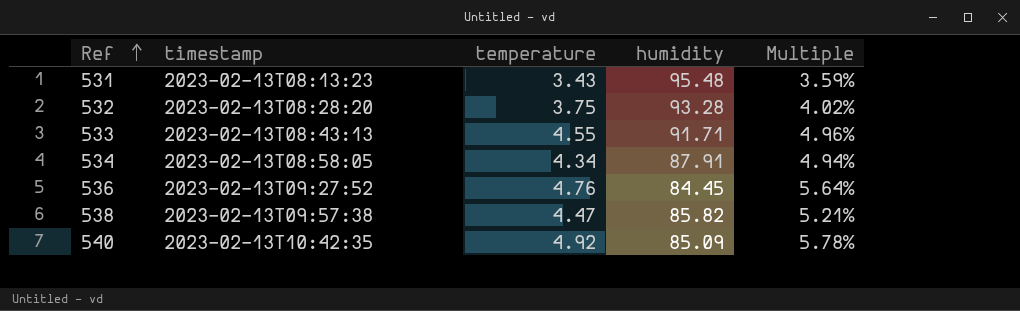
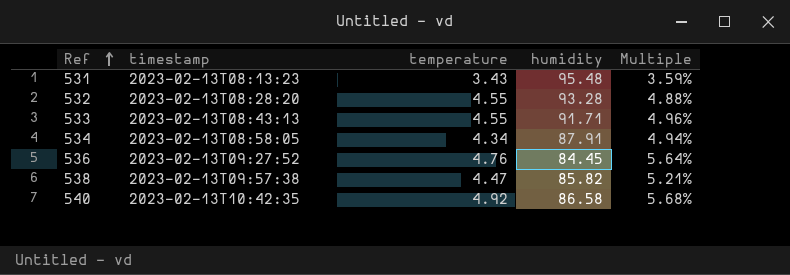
532 | temperature: 3.75 -> 4.55
532 | Multiple: 4.02% -> 4.88%
540 | humidity: 85.09 -> 86.58
540 | Multiple: 5.78% -> 5.68%

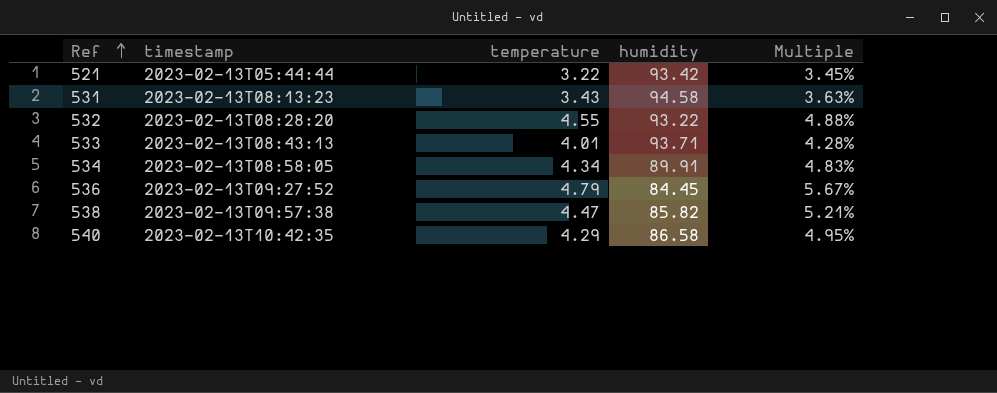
row 521: none -> 2023-02-13T05:44:44 | 3.22 | 93.42 | 3.45%
531 | humidity: 95.48 -> 94.58
531 | Multiple: 3.59% -> 3.63%
532 | humidity: 93.28 -> 93.22
533 | temperature: 4.55 -> 4.01
533 | humidity: 91.71 -> 93.71
533 | Multiple: 4.96% -> 4.28%
534 | humidity: 87.91 -> 89.91
534 | Multiple: 4.94% -> 4.83%
536 | temperature: 4.76 -> 4.79
536 | Multiple: 5.64% -> 5.67%
540 | temperature: 4.92 -> 4.29
540 | Multiple: 5.68% -> 4.95%

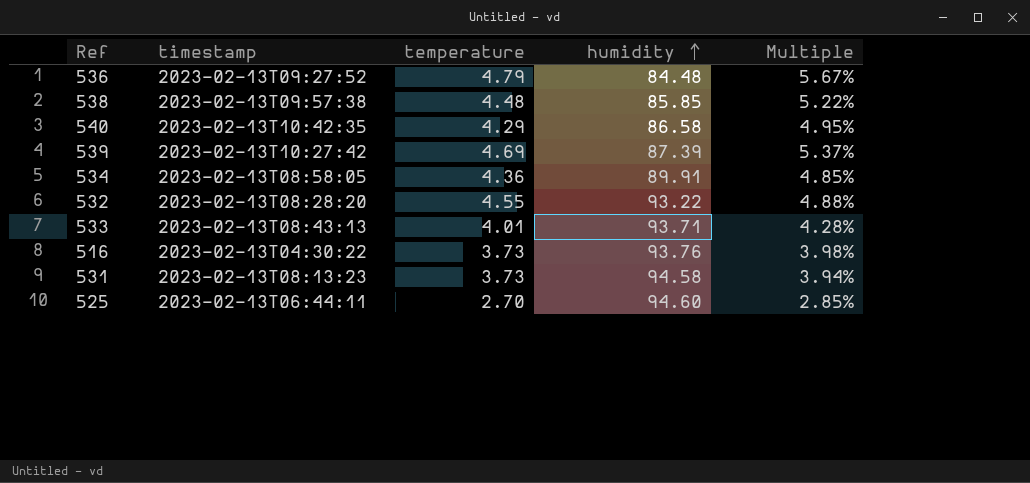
row order: Ref ascending -> humidity ascending
row 521: 2023-02-13T05:44:44 | 3.22 | 93.42 | 3.45% -> none
536 | humidity: 84.45 -> 84.48
538 | temperature: 4.47 -> 4.48
538 | humidity: 85.82 -> 85.85
538 | Multiple: 5.21% -> 5.22%
row 539: none -> 2023-02-13T10:27:42 | 4.69 | 87.39 | 5.37%
534 | temperature: 4.34 -> 4.36
534 | Multiple: 4.83% -> 4.85%
row 516: none -> 2023-02-13T04:30:22 | 3.73 | 93.76 | 3.98%
531 | temperature: 3.43 -> 3.73
531 | Multiple: 3.63% -> 3.94%
row 525: none -> 2023-02-13T06:44:11 | 2.70 | 94.60 | 2.85%

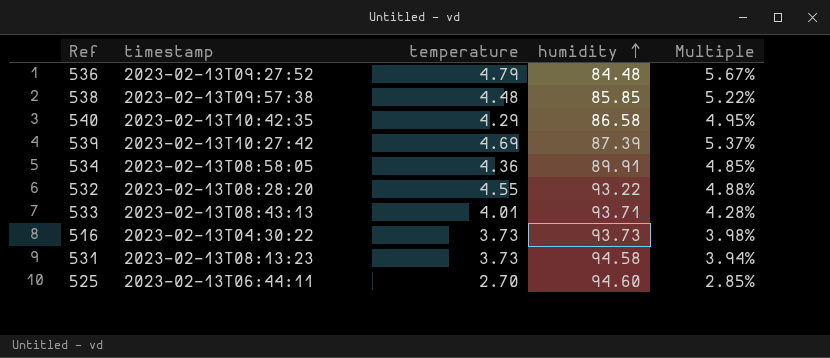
516 | humidity: 93.76 -> 93.73

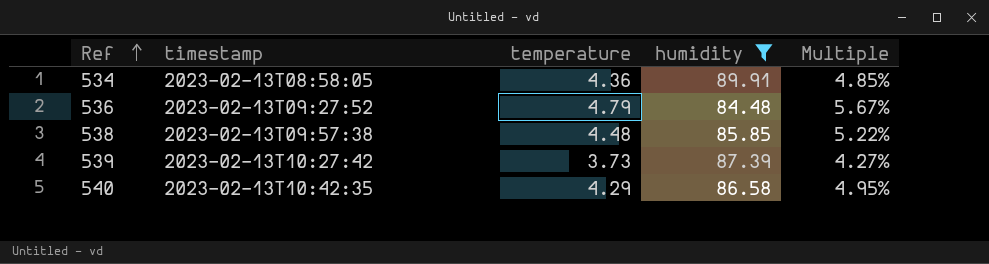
filter: none -> humidity <= 89.91
row order: humidity ascending -> Ref ascending
539 | temperature: 4.69 -> 3.73
539 | Multiple: 5.37% -> 4.27%

